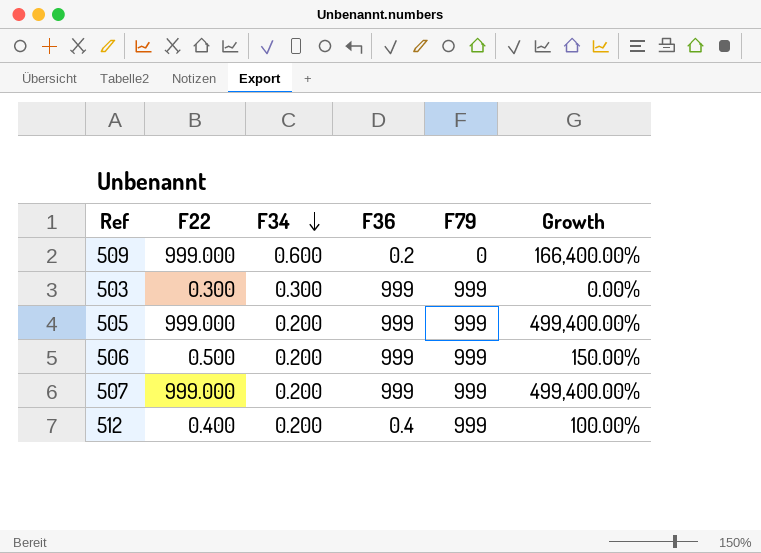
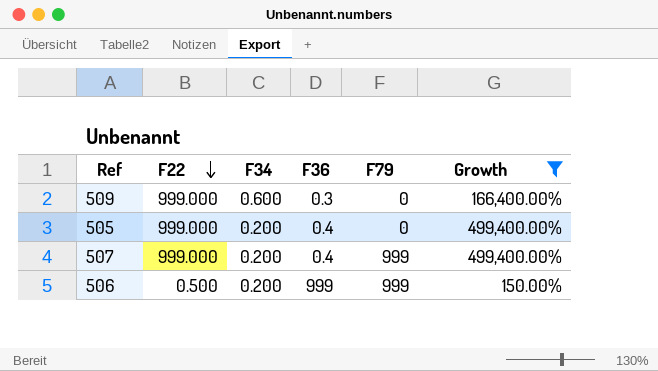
filter: none -> Growth >= 150.00%
row order: F34 descending -> F22 descending
509 | F36: 0.2 -> 0.3
505 | F36: 999 -> 0.4
505 | F79: 999 -> 0
507 | F36: 999 -> 0.4

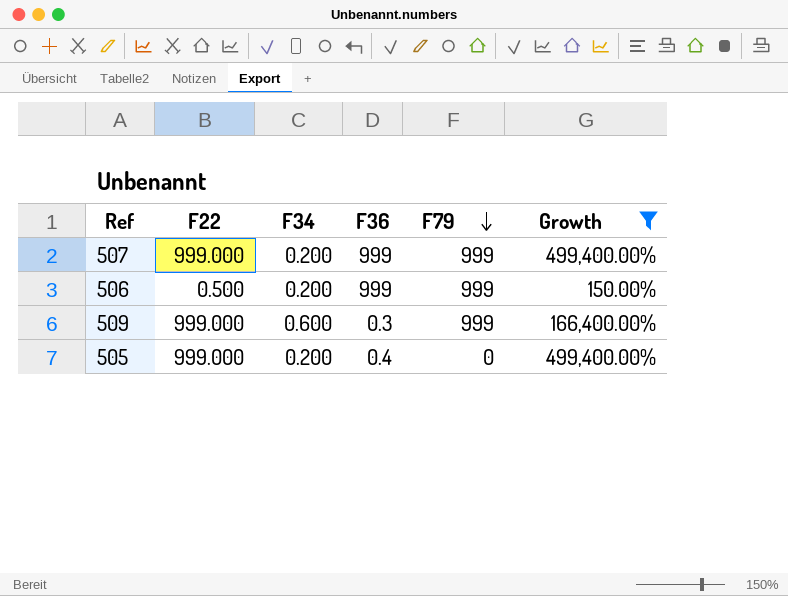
row order: F22 descending -> F79 descending
507 | F36: 0.4 -> 999
509 | F79: 0 -> 999

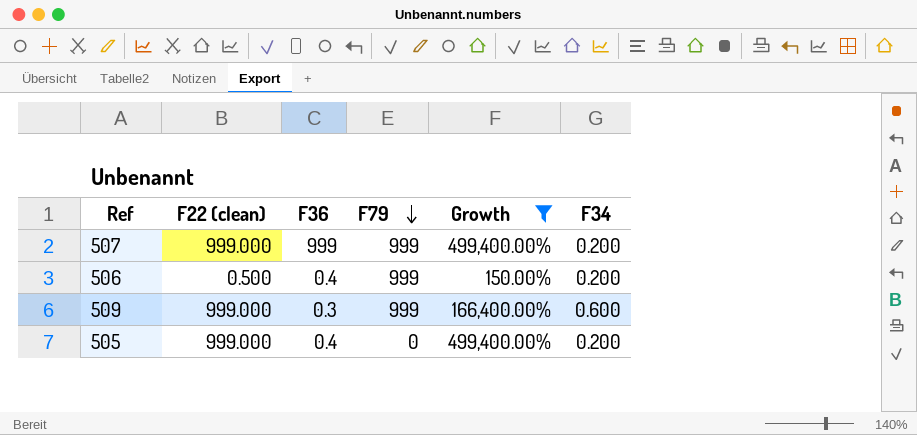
column name: F22 -> F22 (clean)
column F34 | position: 3 -> 6
506 | F36: 999 -> 0.4

